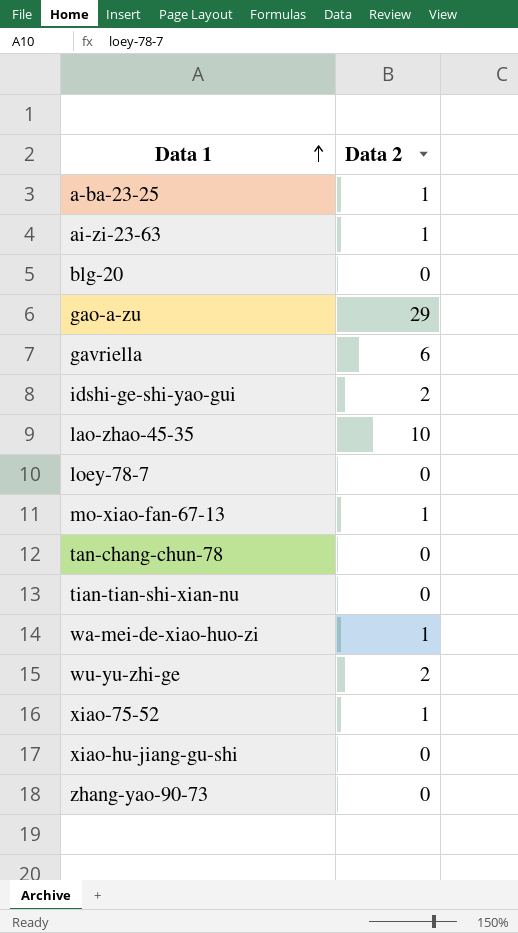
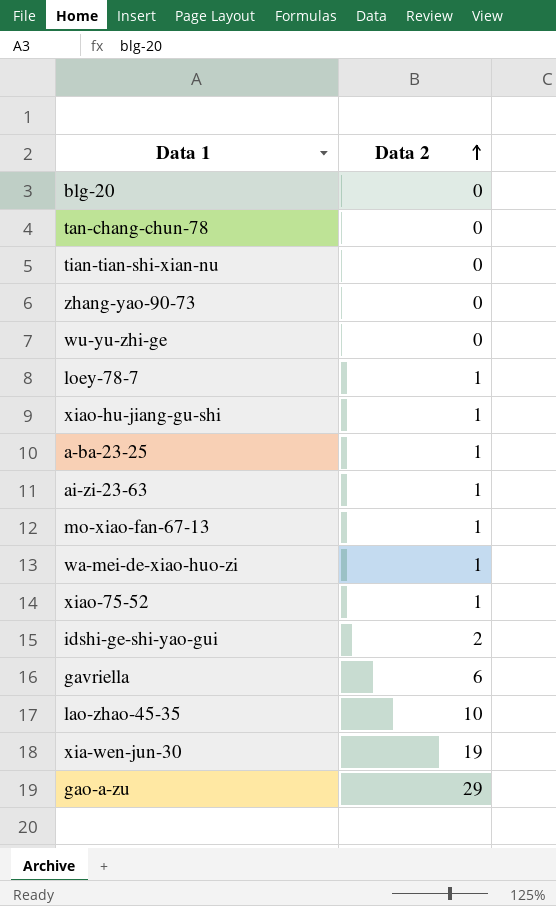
row order: Data 1 ascending -> Data 2 ascending
wu-yu-zhi-ge | Data 2: 2 -> 0
loey-78-7 | Data 2: 0 -> 1
xiao-hu-jiang-gu-shi | Data 2: 0 -> 1
row xia-wen-jun-30: none -> 19

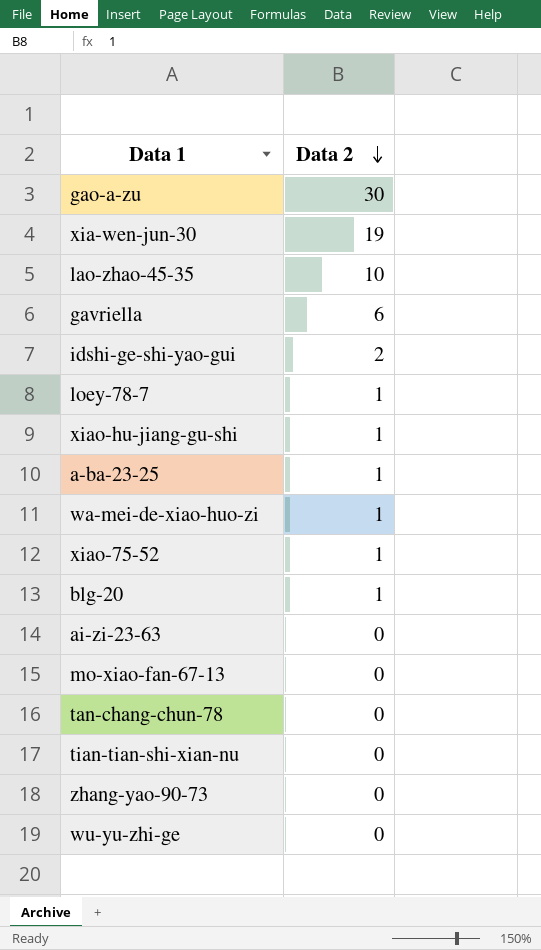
row order: Data 2 ascending -> Data 2 descending
gao-a-zu | Data 2: 29 -> 30
blg-20 | Data 2: 0 -> 1
ai-zi-23-63 | Data 2: 1 -> 0
mo-xiao-fan-67-13 | Data 2: 1 -> 0

